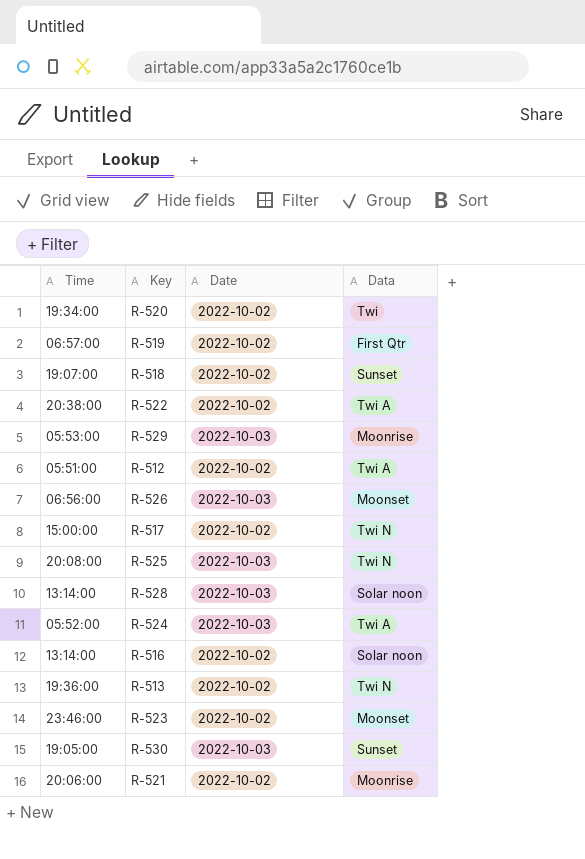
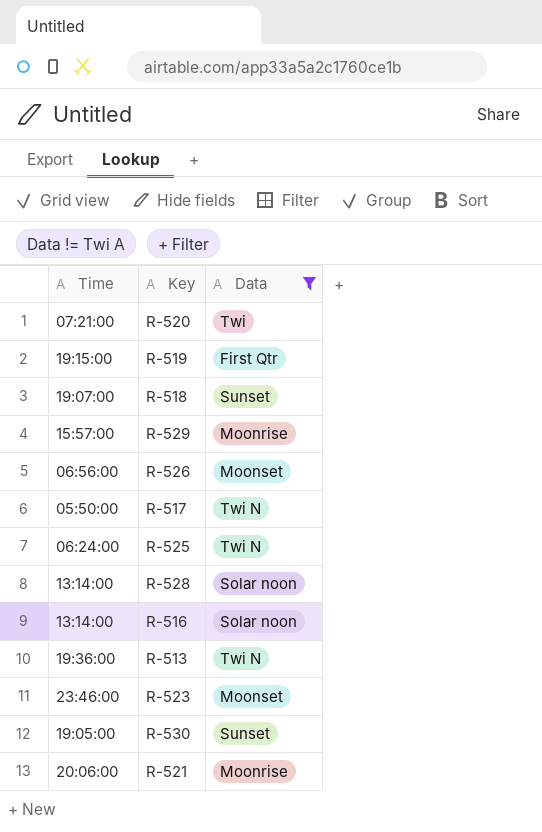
filter: none -> Data != Twi A
column Date | position: 3 -> none
R-520 | Time: 19:34:00 -> 07:21:00
R-519 | Time: 06:57:00 -> 19:15:00
R-529 | Time: 05:53:00 -> 15:57:00
R-517 | Time: 15:00:00 -> 05:50:00
R-525 | Time: 20:08:00 -> 06:24:00

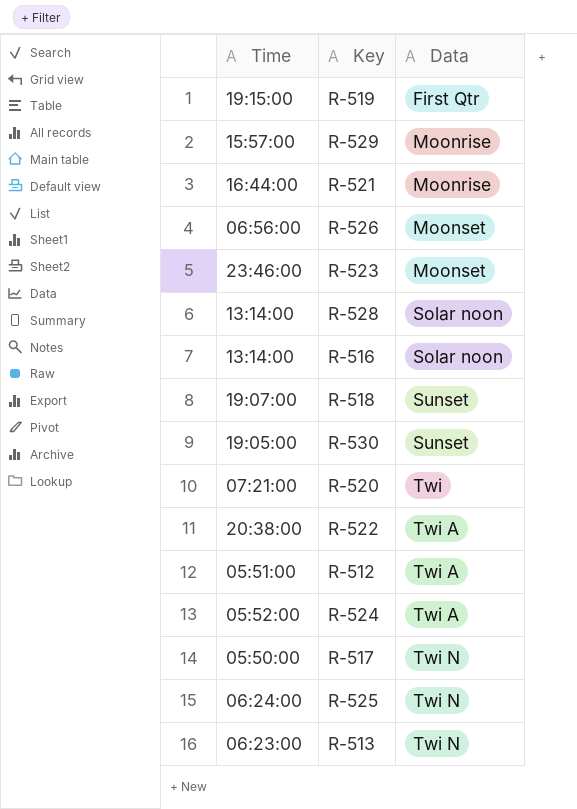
filter: Data != Twi A -> none
row order: none -> Data ascending
R-521 | Time: 20:06:00 -> 16:44:00
R-513 | Time: 19:36:00 -> 06:23:00

